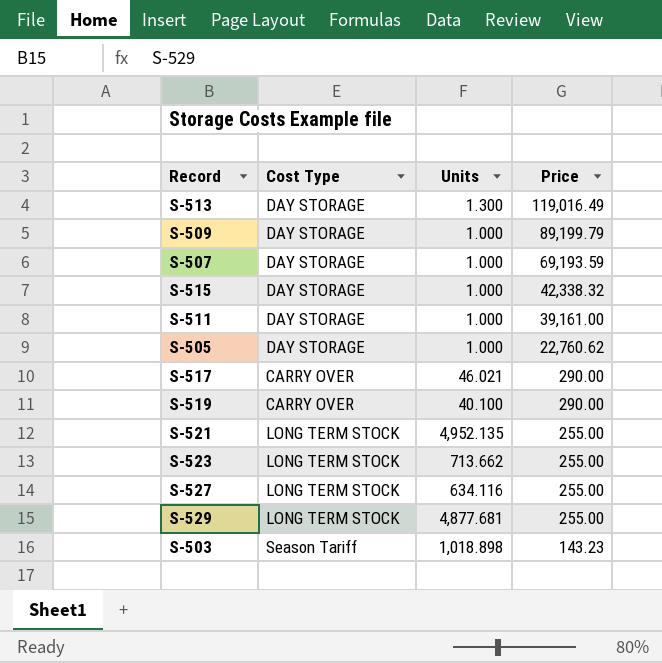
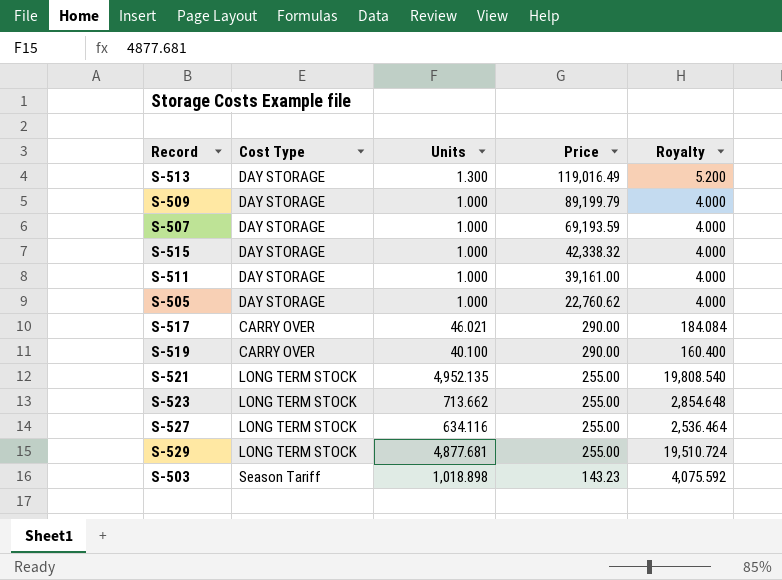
column Royalty | formula: none -> [Units] * 4

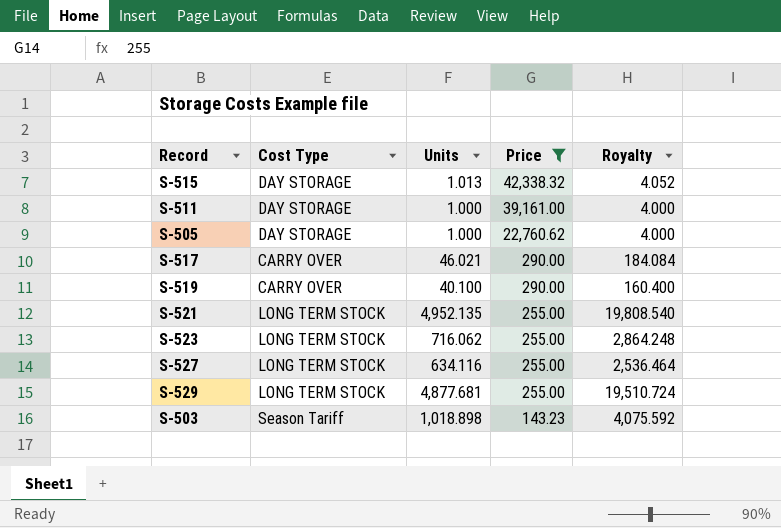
filter: none -> Price <= 42,338.32
S-515 | Units: 1.000 -> 1.013
S-515 | Royalty: 4.000 -> 4.052
S-523 | Units: 713.662 -> 716.062
S-523 | Royalty: 2,854.648 -> 2,864.248

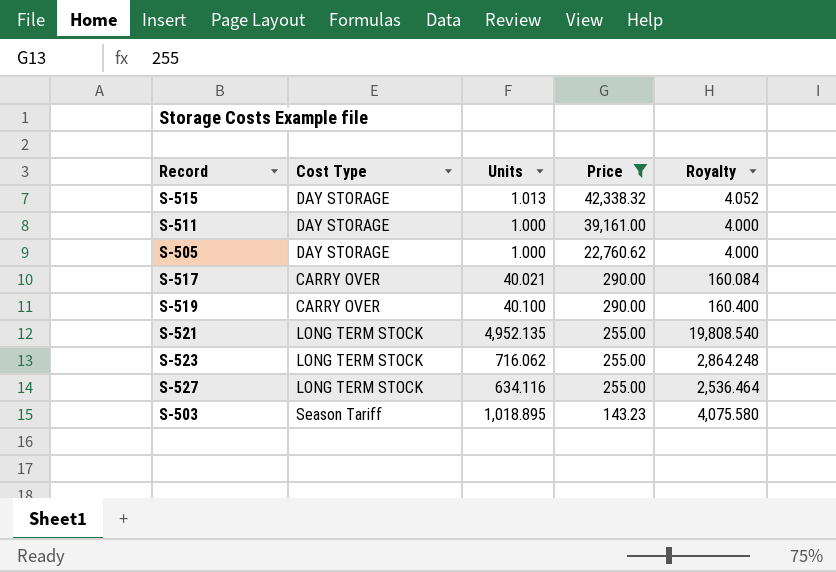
row S-529: LONG TERM STOCK | 4,877.681 | 255.00 | 19,510.724 -> none
S-517 | Units: 46.021 -> 40.021
S-517 | Royalty: 184.084 -> 160.084
S-503 | Units: 1,018.898 -> 1,018.895
S-503 | Royalty: 4,075.592 -> 4,075.580

